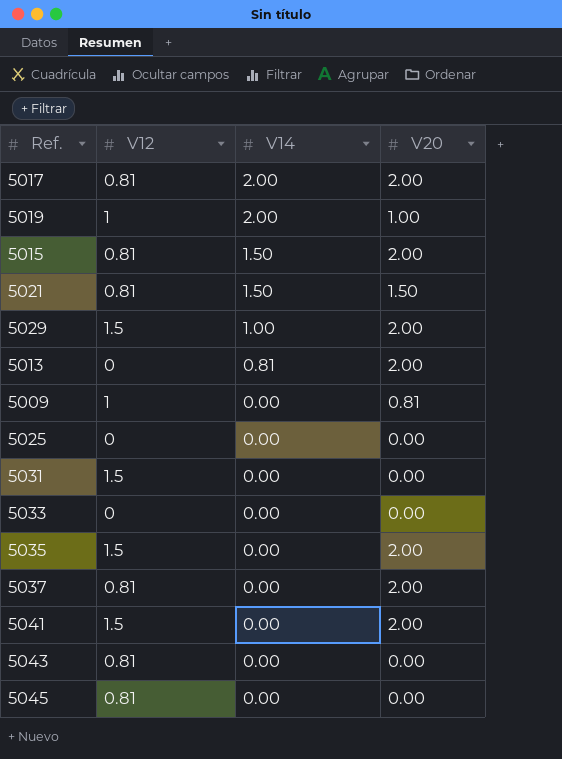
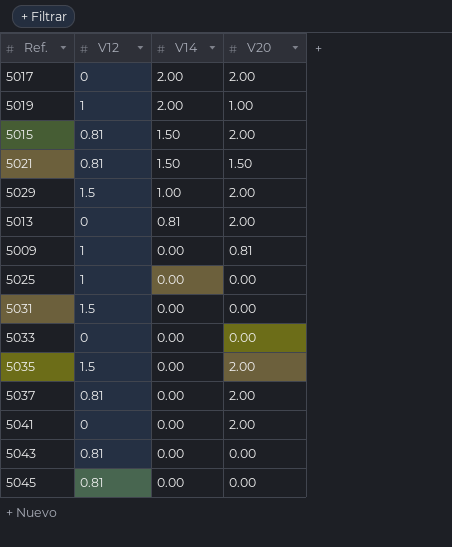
5017 | V12: 0.81 -> 0
5025 | V12: 0 -> 1
5041 | V12: 1.5 -> 0

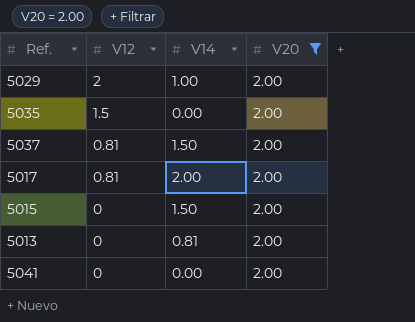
filter: none -> V20 = 2.00
row order: V14 descending -> V12 descending
5029 | V12: 1.5 -> 2
5037 | V14: 0.00 -> 1.50
5017 | V12: 0 -> 0.81
5015 | V12: 0.81 -> 0

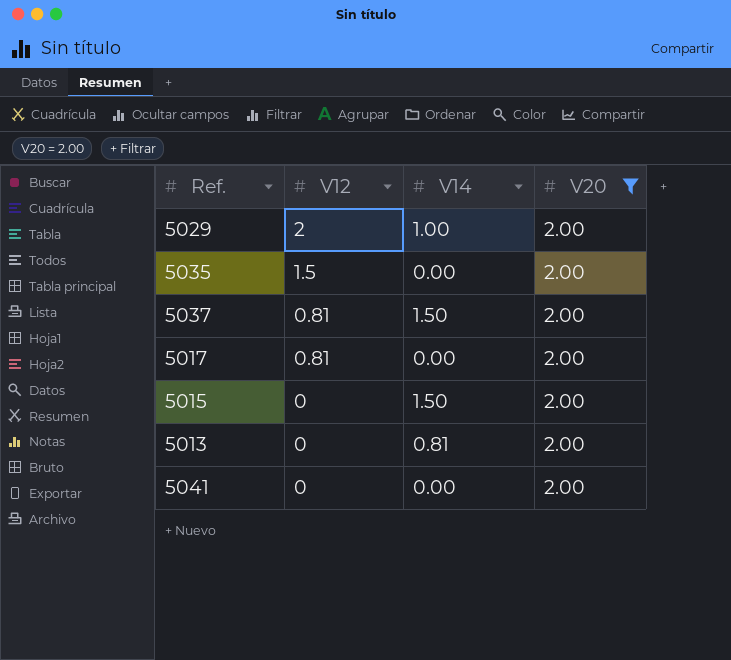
5017 | V14: 2.00 -> 0.00

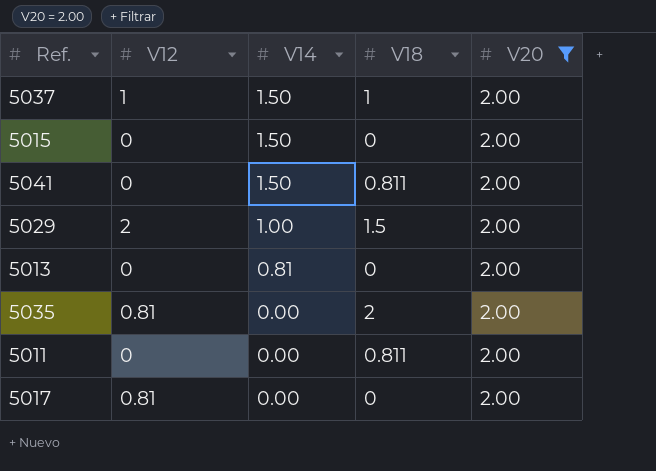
row order: V12 descending -> V14 descending
column V18 | position: none -> 4
5037 | V12: 0.81 -> 1
5041 | V14: 0.00 -> 1.50
5035 | V12: 1.5 -> 0.81
row 5011: none -> 0 | 0.00 | 0.811 | 2.00

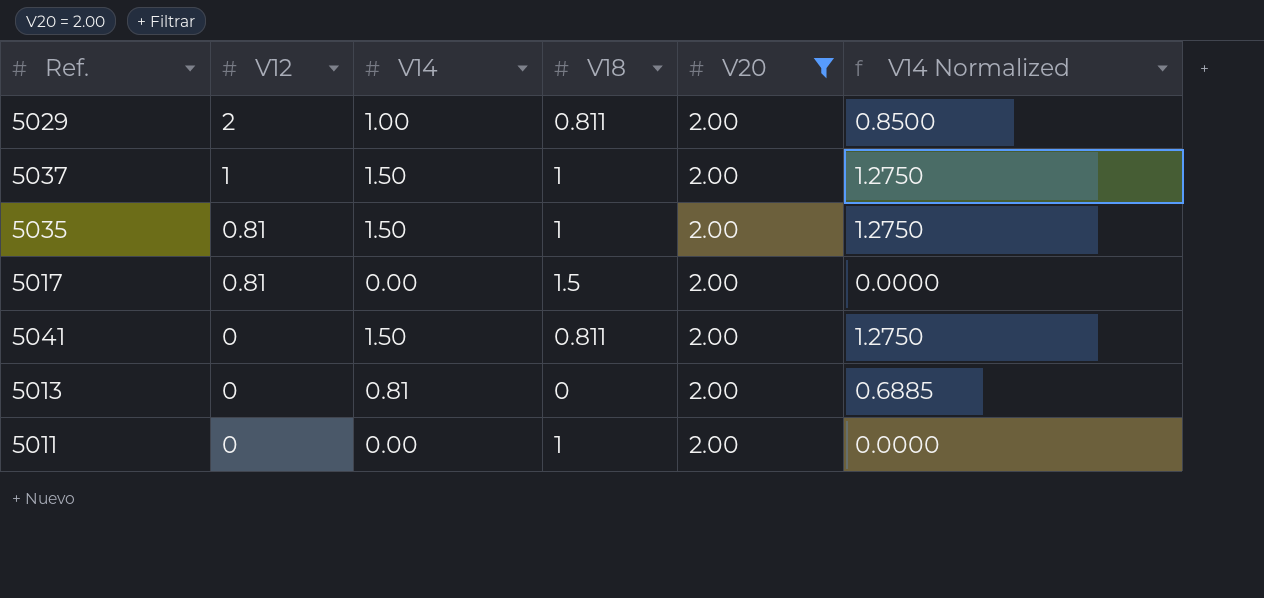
row order: V14 descending -> V12 descending
column V14 Normalized | formula: none -> [V14] * 0.85
row 5015: 0 | 1.50 | 0 | 2.00 -> none
5029 | V18: 1.5 -> 0.811
5035 | V14: 0.00 -> 1.50
5035 | V18: 2 -> 1
5017 | V18: 0 -> 1.5
5011 | V18: 0.811 -> 1

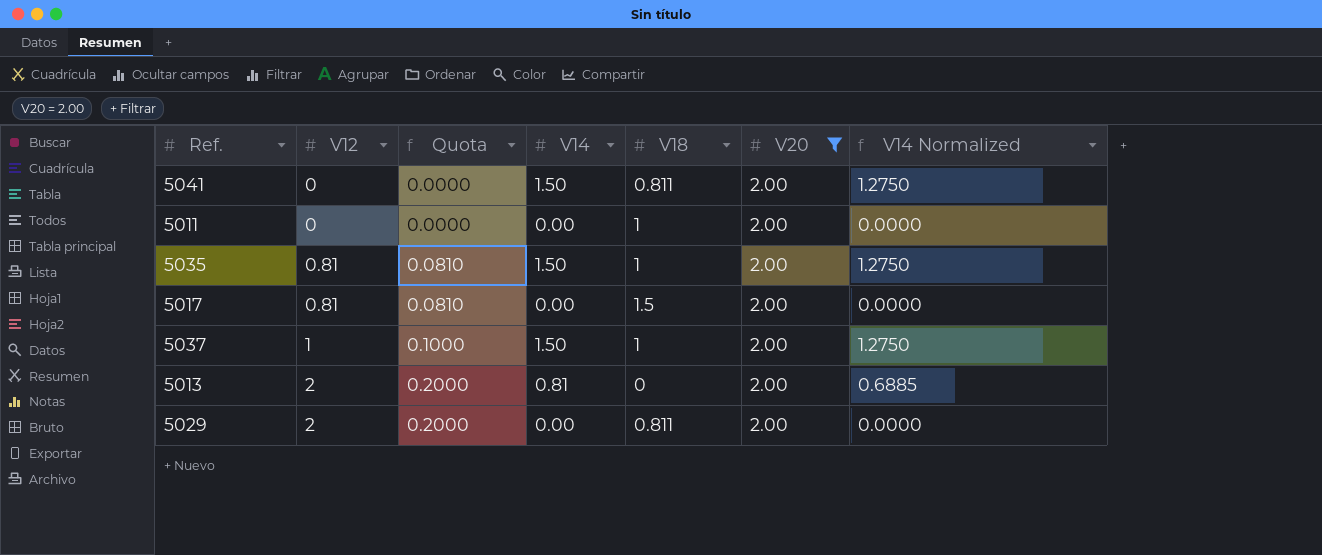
row order: V12 descending -> V12 ascending
column Quota | formula: none -> [V12] * 0.1
5013 | V12: 0 -> 2
5029 | V14: 1.00 -> 0.00
5029 | V14 Normalized: 0.8500 -> 0.0000

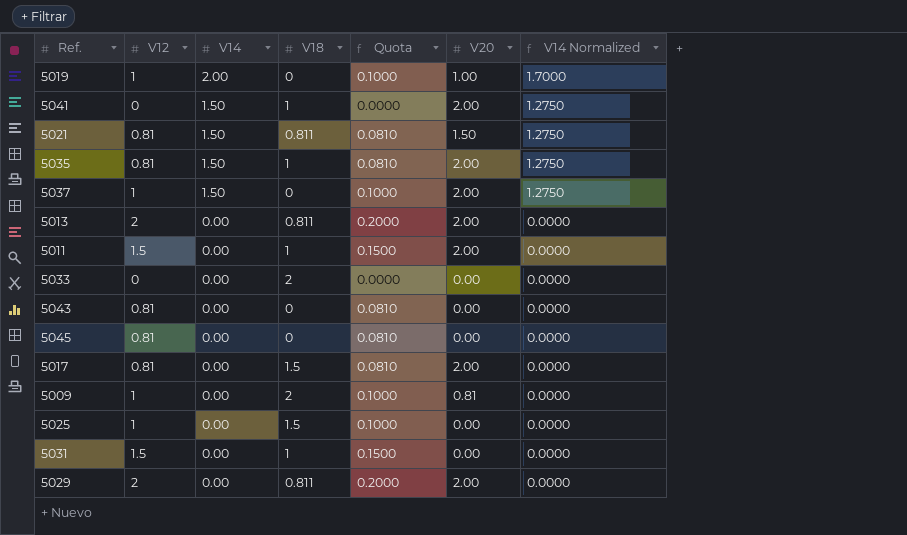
filter: V20 = 2.00 -> none
row order: V12 ascending -> V14 descending
column Quota | position: 3 -> 5
5041 | V18: 0.811 -> 1
5037 | V18: 1 -> 0
5013 | V14: 0.81 -> 0.00
5013 | V18: 0 -> 0.811
5013 | V14 Normalized: 0.6885 -> 0.0000
5011 | V12: 0 -> 1.5
5011 | Quota: 0.0000 -> 0.1500

